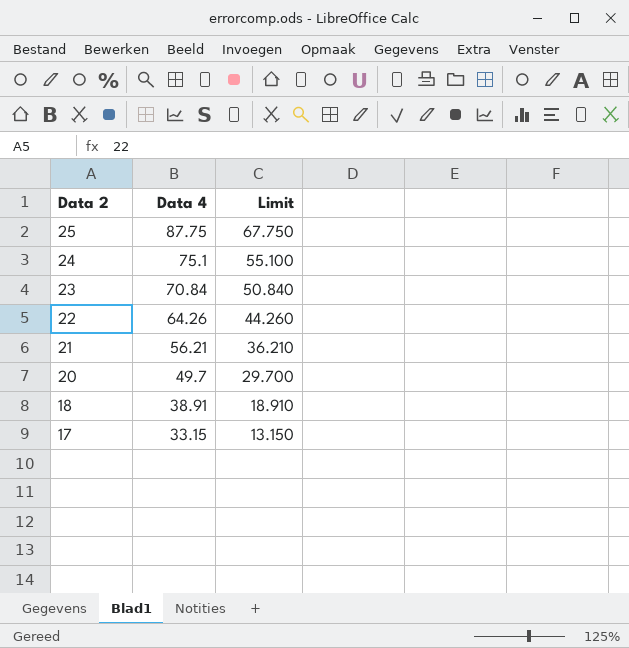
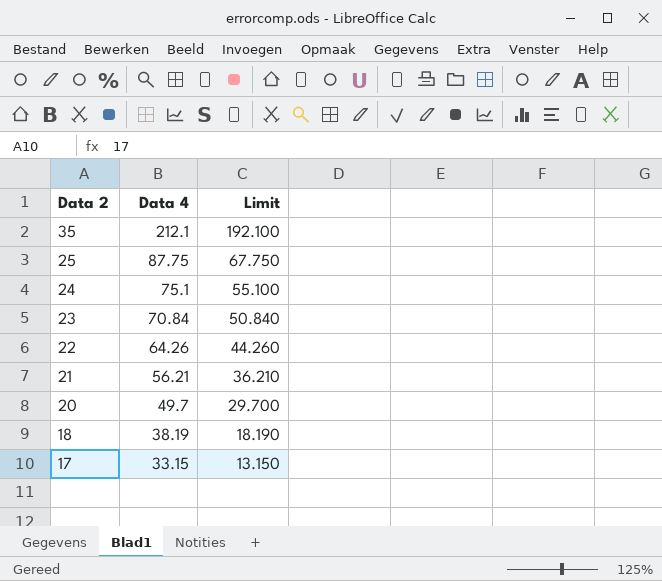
row 35: none -> 212.1 | 192.100
18 | Data 4: 38.91 -> 38.19
18 | Limit: 18.910 -> 18.190

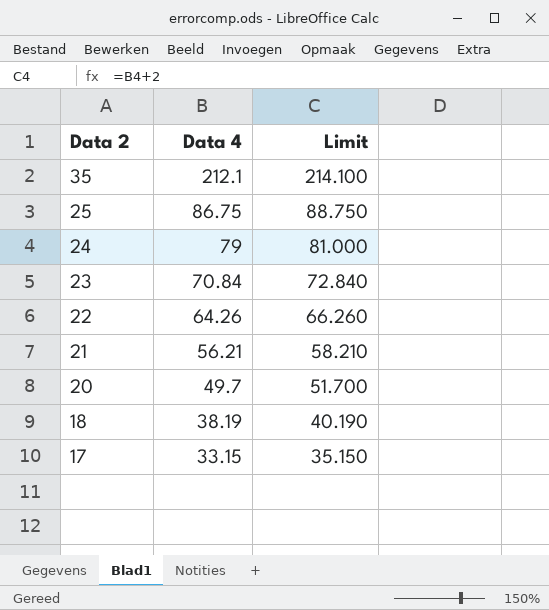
column Limit | formula: [Data 4] - 20 -> [Data 4] + 2
25 | Data 4: 87.75 -> 86.75
24 | Data 4: 75.1 -> 79

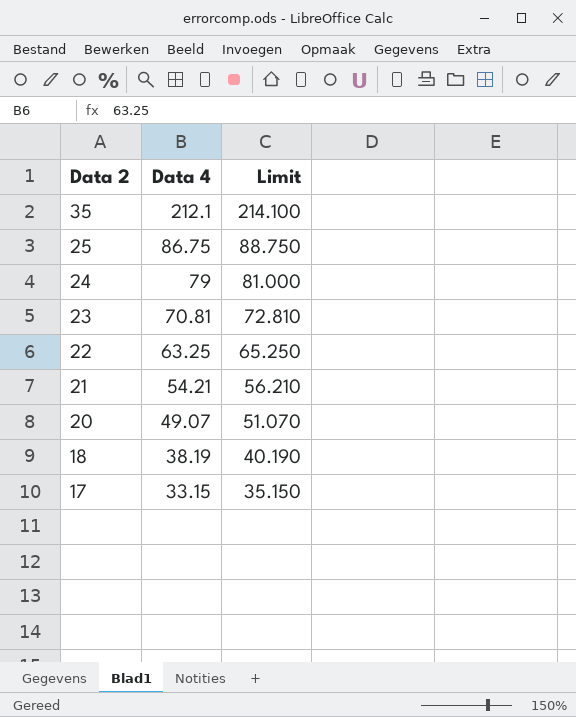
23 | Data 4: 70.84 -> 70.81
23 | Limit: 72.840 -> 72.810
22 | Data 4: 64.26 -> 63.25
22 | Limit: 66.260 -> 65.250
21 | Data 4: 56.21 -> 54.21
21 | Limit: 58.210 -> 56.210
20 | Data 4: 49.7 -> 49.07
20 | Limit: 51.700 -> 51.070

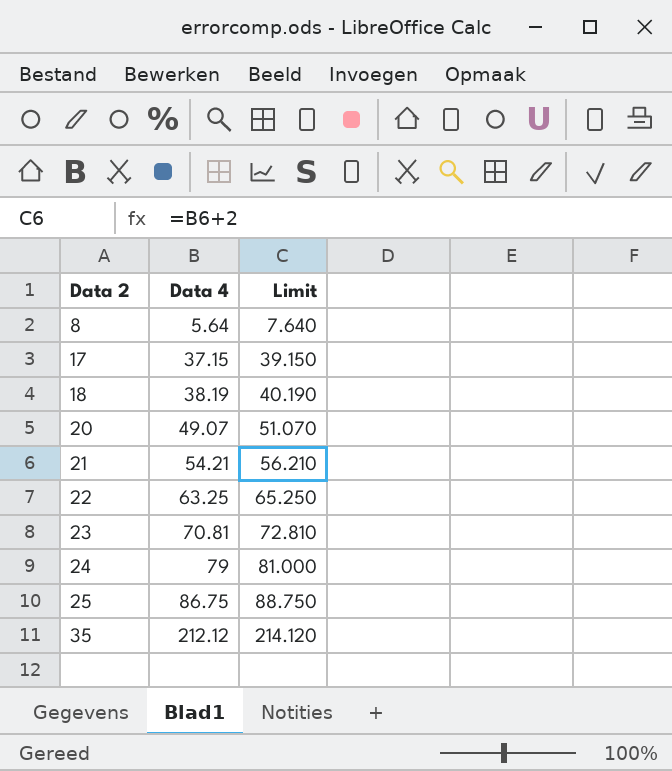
row order: Data 2 descending -> Data 2 ascending
row 8: none -> 5.64 | 7.640
17 | Data 4: 33.15 -> 37.15
17 | Limit: 35.150 -> 39.150
35 | Data 4: 212.1 -> 212.12
35 | Limit: 214.100 -> 214.120

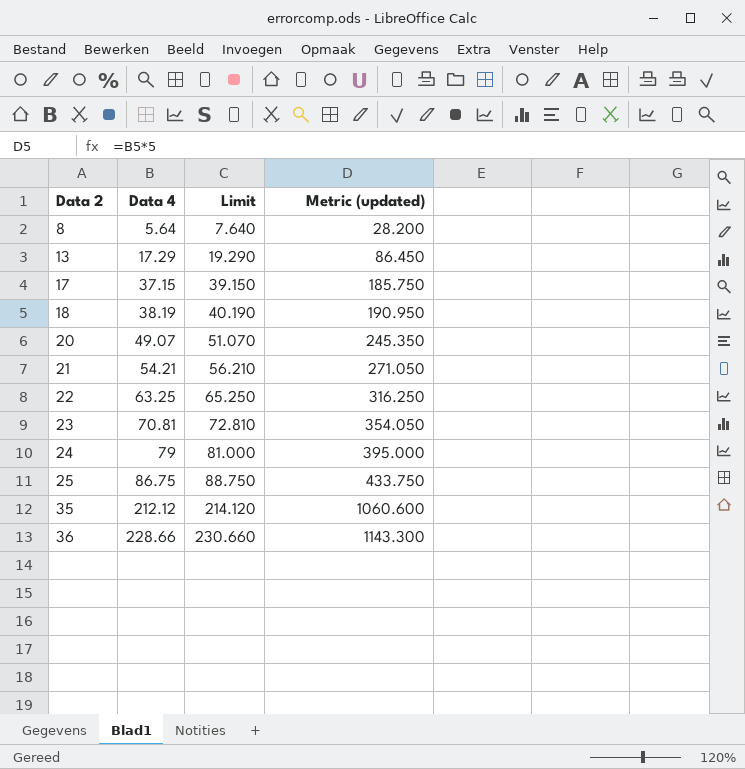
column Metric (updated) | formula: none -> [Data 4] * 5
row 13: none -> 17.29 | 19.290 | 86.450
row 36: none -> 228.66 | 230.660 | 1143.300

